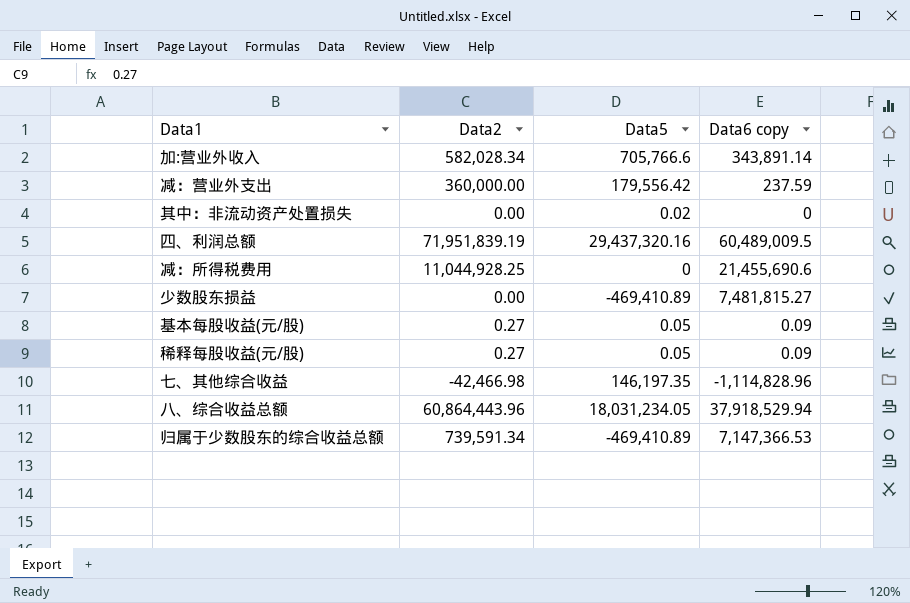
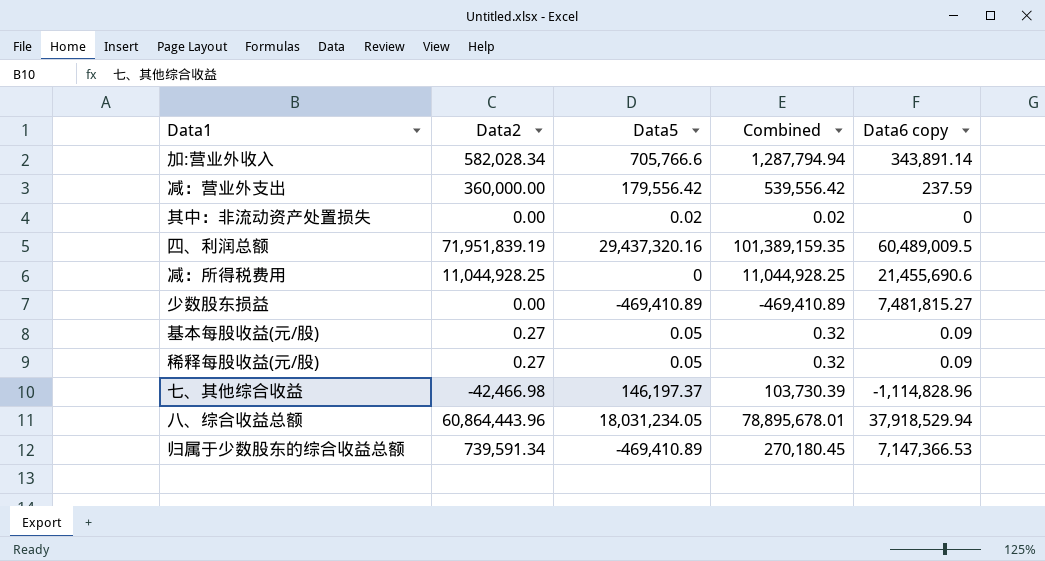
column Combined | formula: none -> [Data2] + [Data5]
七、其他综合收益 | Data5: 146,197.35 -> 146,197.37

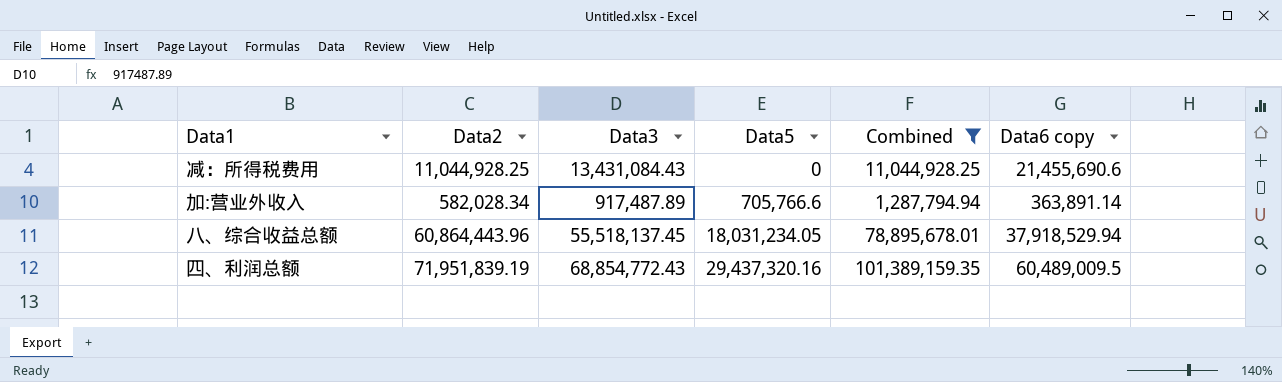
filter: none -> Combined >= 1,287,794.94
row order: none -> Data5 ascending
column Data3 | position: none -> 3
加:营业外收入 | Data6 copy: 343,891.14 -> 363,891.14

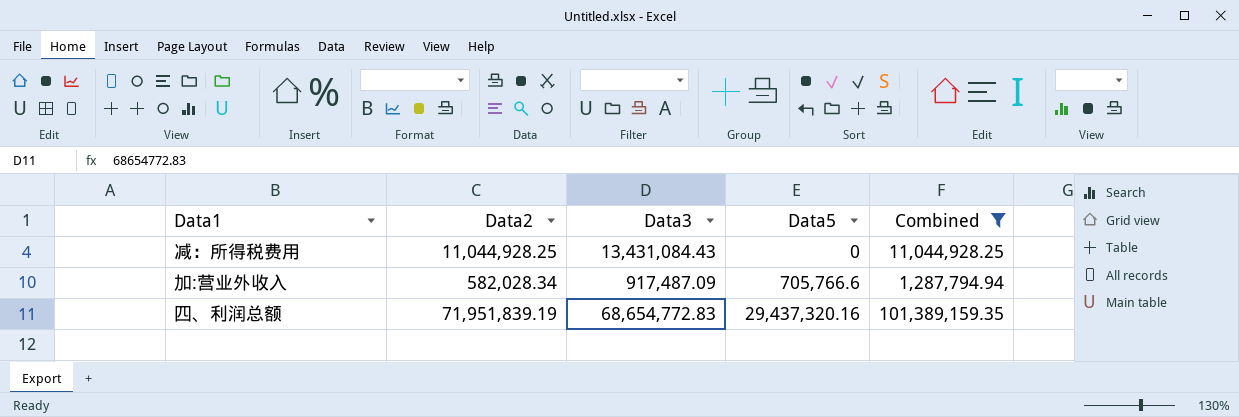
column Data6 copy | position: 6 -> none
row 八、综合收益总额: 60,864,443.96 | 55,518,137.45 | 18,031,234.05 | 78,895,678.01 | 37,918,529.94 -> none
加:营业外收入 | Data3: 917,487.89 -> 917,487.09
四、利润总额 | Data3: 68,854,772.43 -> 68,654,772.83

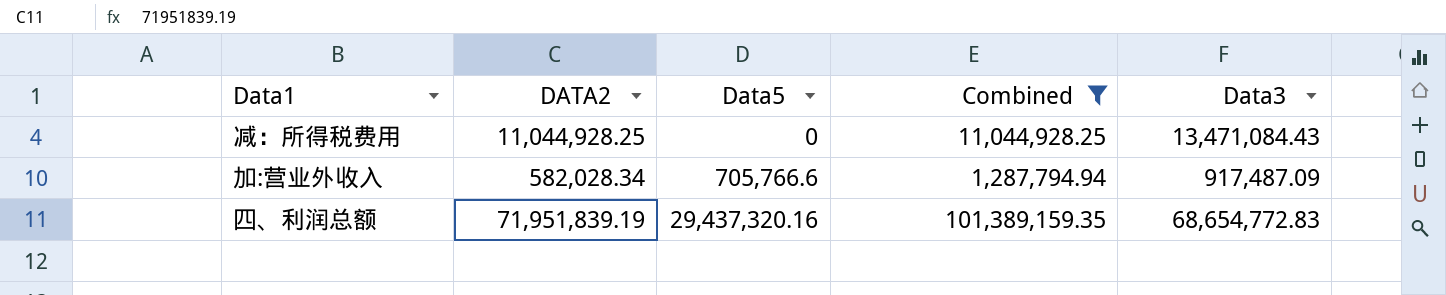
column name: Data2 -> DATA2
column Data3 | position: 3 -> 5
减：所得税费用 | Data3: 13,431,084.43 -> 13,471,084.43

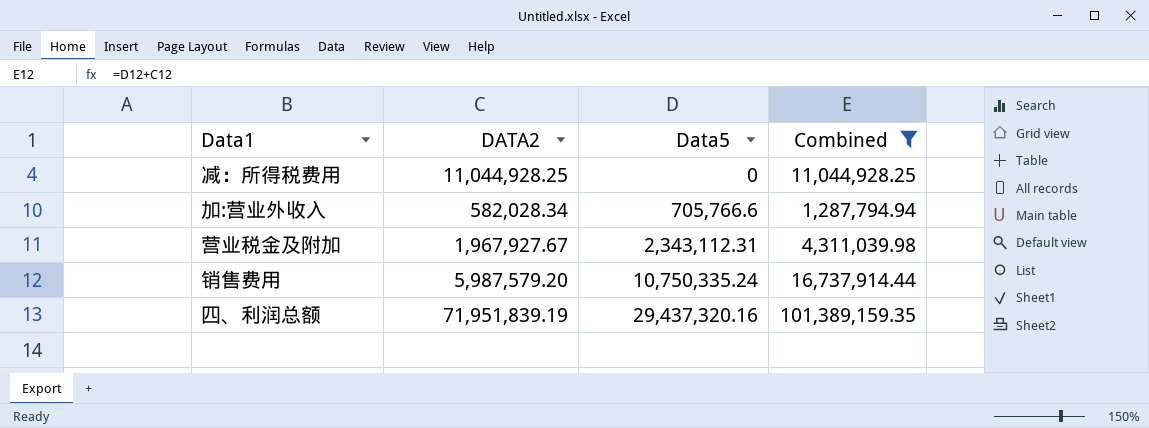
column Data3 | position: 5 -> none
row 营业税金及附加: none -> 1,967,927.67 | 2,343,112.31 | 4,311,039.98
row 销售费用: none -> 5,987,579.20 | 10,750,335.24 | 16,737,914.44

